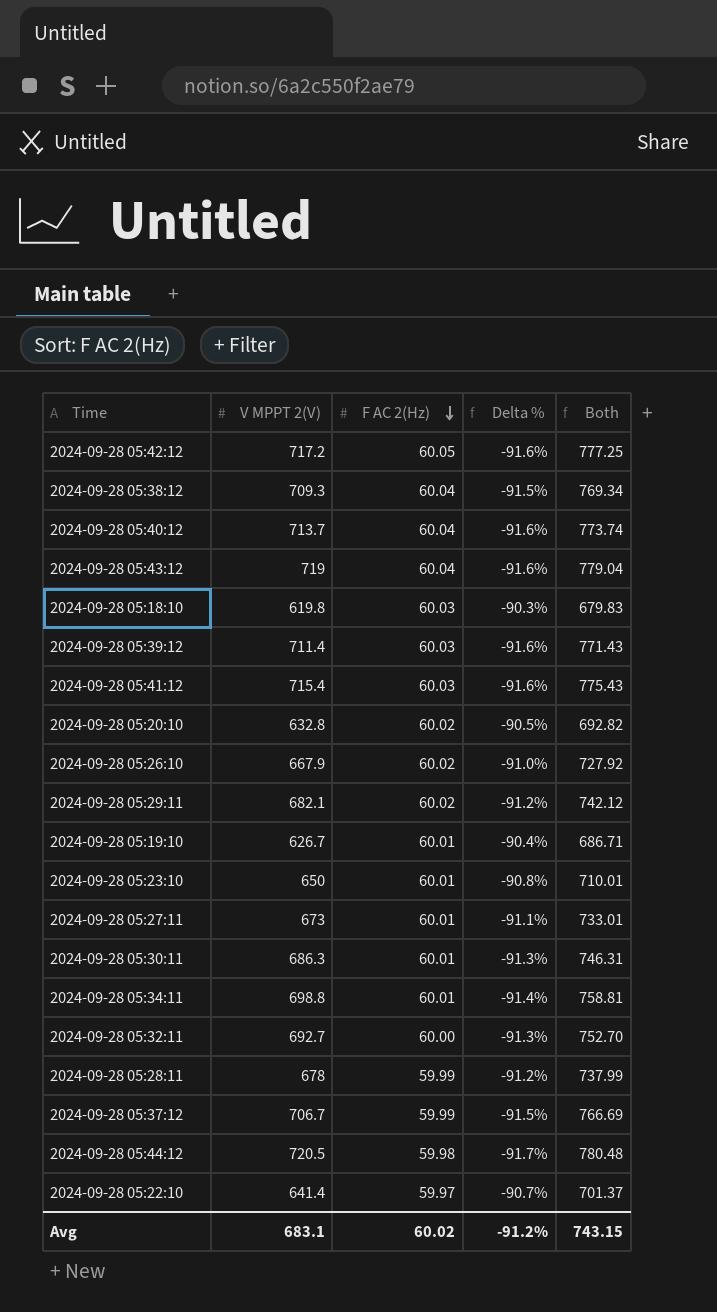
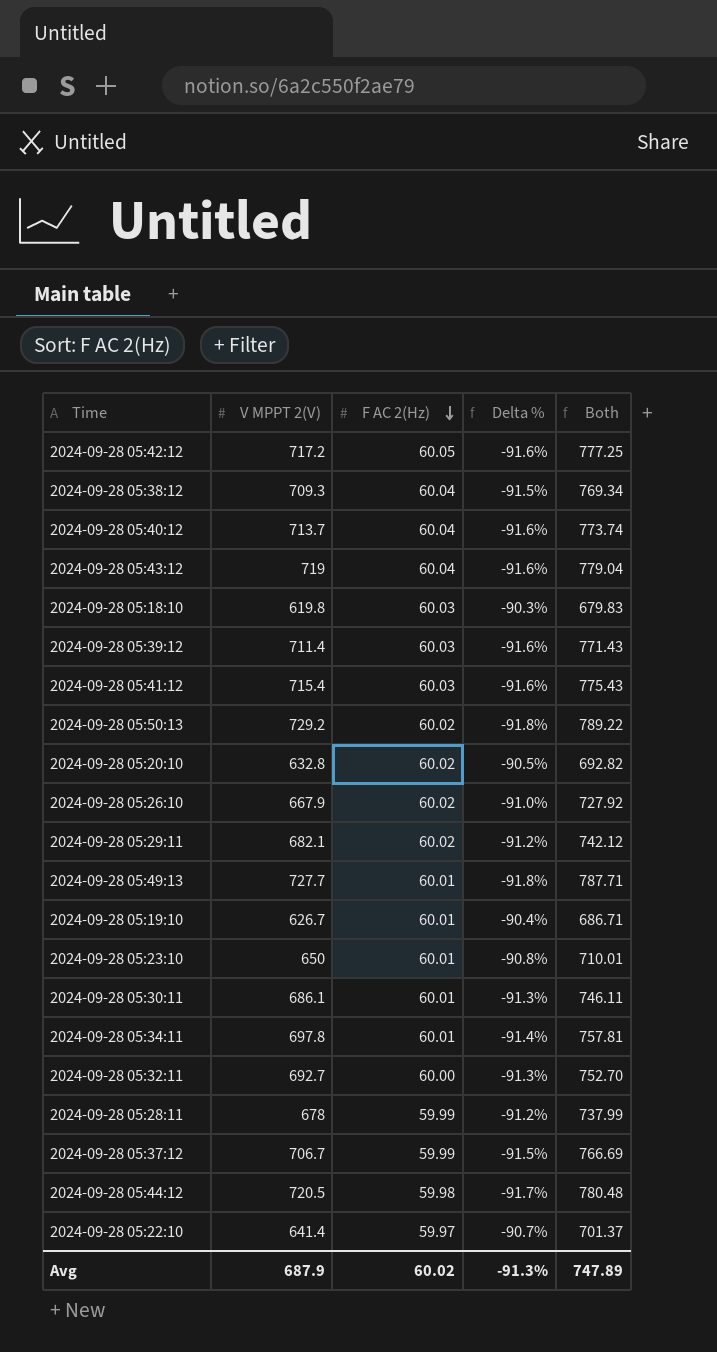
row 2024-09-28 05:27:11: 673 | 60.01 | -91.1% | 733.01 -> none
row 2024-09-28 05:50:13: none -> 729.2 | 60.02 | -91.8% | 789.22
row 2024-09-28 05:49:13: none -> 727.7 | 60.01 | -91.8% | 787.71
2024-09-28 05:30:11 | V MPPT 2(V): 686.3 -> 686.1
2024-09-28 05:30:11 | Both: 746.31 -> 746.11
2024-09-28 05:34:11 | V MPPT 2(V): 698.8 -> 697.8
2024-09-28 05:34:11 | Both: 758.81 -> 757.81
Avg | V MPPT 2(V): 683.1 -> 687.9
Avg | Delta %: -91.2% -> -91.3%
Avg | Both: 743.15 -> 747.89

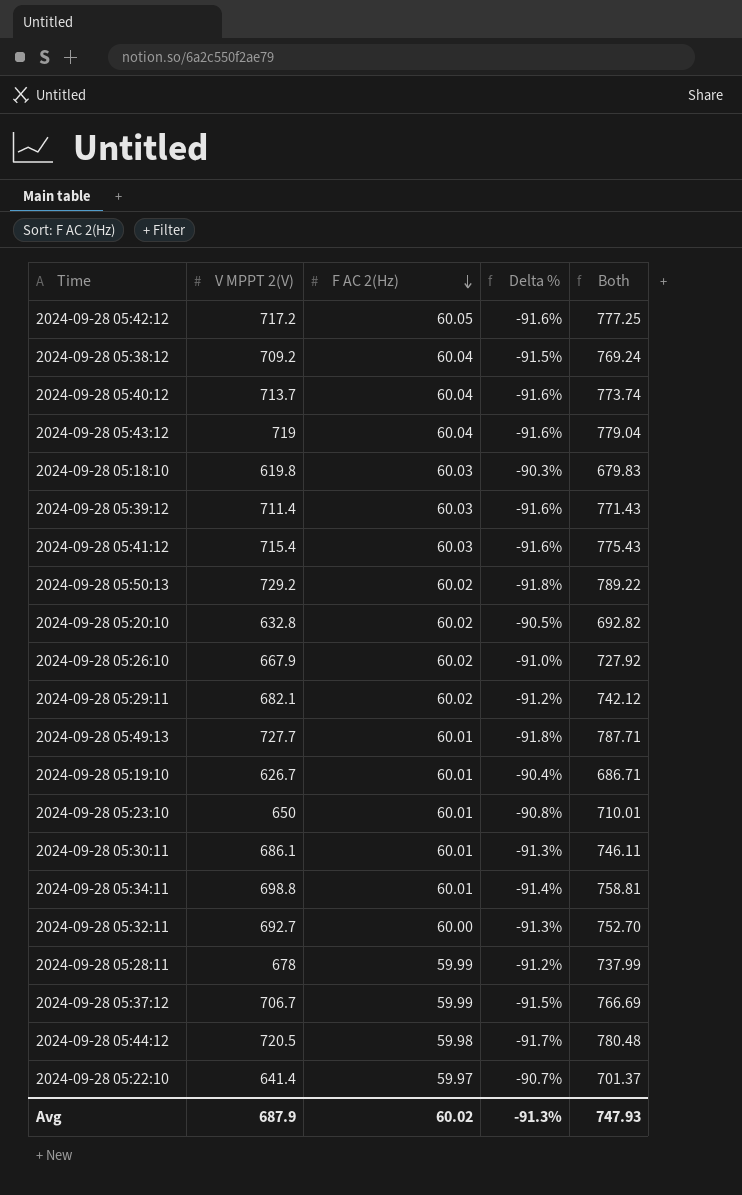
2024-09-28 05:38:12 | V MPPT 2(V): 709.3 -> 709.2
2024-09-28 05:38:12 | Both: 769.34 -> 769.24
2024-09-28 05:34:11 | V MPPT 2(V): 697.8 -> 698.8
2024-09-28 05:34:11 | Both: 757.81 -> 758.81
Avg | Both: 747.89 -> 747.93

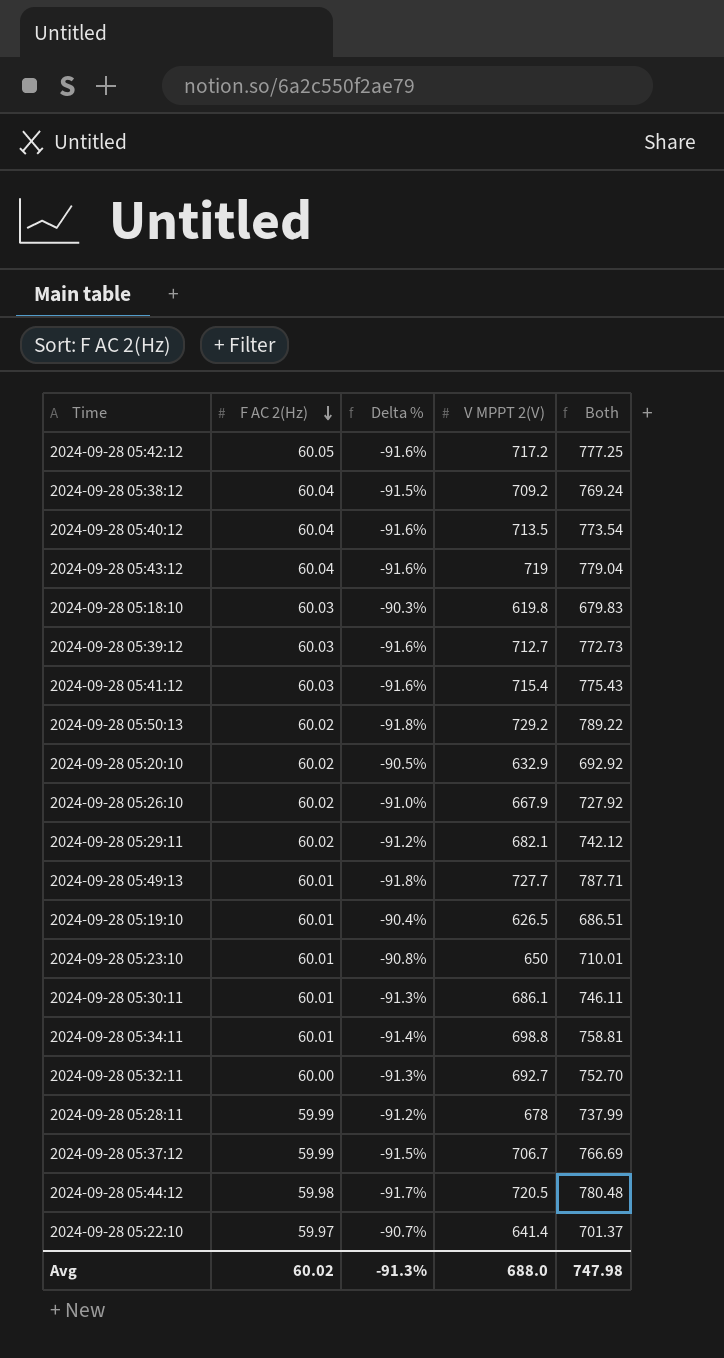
column V MPPT 2(V) | position: 2 -> 4
2024-09-28 05:40:12 | V MPPT 2(V): 713.7 -> 713.5
2024-09-28 05:40:12 | Both: 773.74 -> 773.54
2024-09-28 05:39:12 | V MPPT 2(V): 711.4 -> 712.7
2024-09-28 05:39:12 | Both: 771.43 -> 772.73
2024-09-28 05:20:10 | V MPPT 2(V): 632.8 -> 632.9
2024-09-28 05:20:10 | Both: 692.82 -> 692.92
2024-09-28 05:19:10 | V MPPT 2(V): 626.7 -> 626.5
2024-09-28 05:19:10 | Both: 686.71 -> 686.51
Avg | V MPPT 2(V): 687.9 -> 688.0
Avg | Both: 747.93 -> 747.98

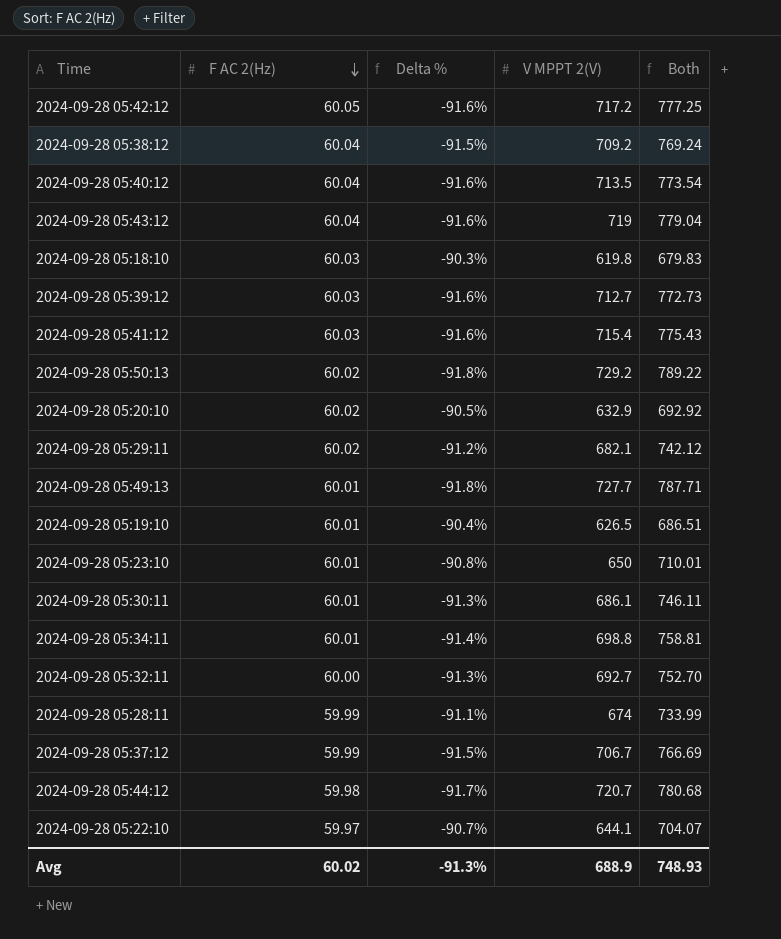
row 2024-09-28 05:26:10: 60.02 | -91.0% | 667.9 | 727.92 -> none
2024-09-28 05:28:11 | Delta %: -91.2% -> -91.1%
2024-09-28 05:28:11 | V MPPT 2(V): 678 -> 674
2024-09-28 05:28:11 | Both: 737.99 -> 733.99
2024-09-28 05:44:12 | V MPPT 2(V): 720.5 -> 720.7
2024-09-28 05:44:12 | Both: 780.48 -> 780.68
2024-09-28 05:22:10 | V MPPT 2(V): 641.4 -> 644.1
2024-09-28 05:22:10 | Both: 701.37 -> 704.07
Avg | V MPPT 2(V): 688.0 -> 688.9
Avg | Both: 747.98 -> 748.93

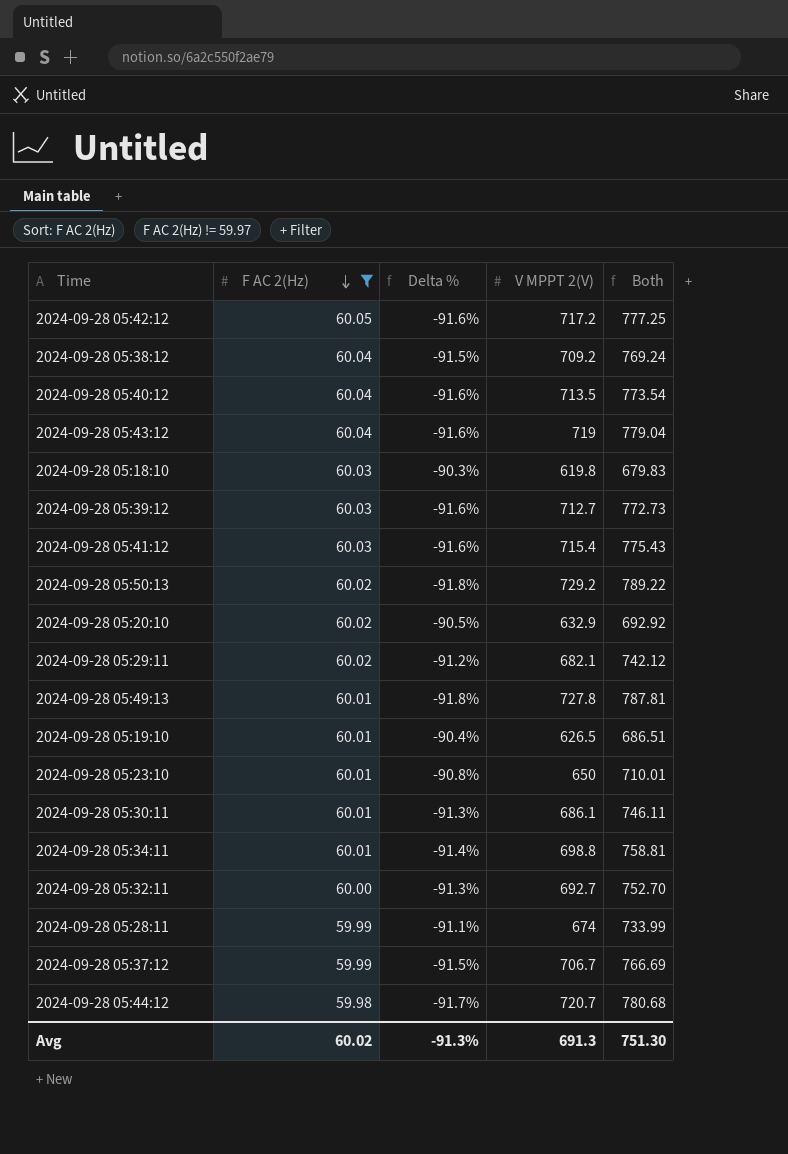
filter: none -> F AC 2(Hz) != 59.97
2024-09-28 05:49:13 | V MPPT 2(V): 727.7 -> 727.8
2024-09-28 05:49:13 | Both: 787.71 -> 787.81
Avg | V MPPT 2(V): 688.9 -> 691.3
Avg | Both: 748.93 -> 751.30

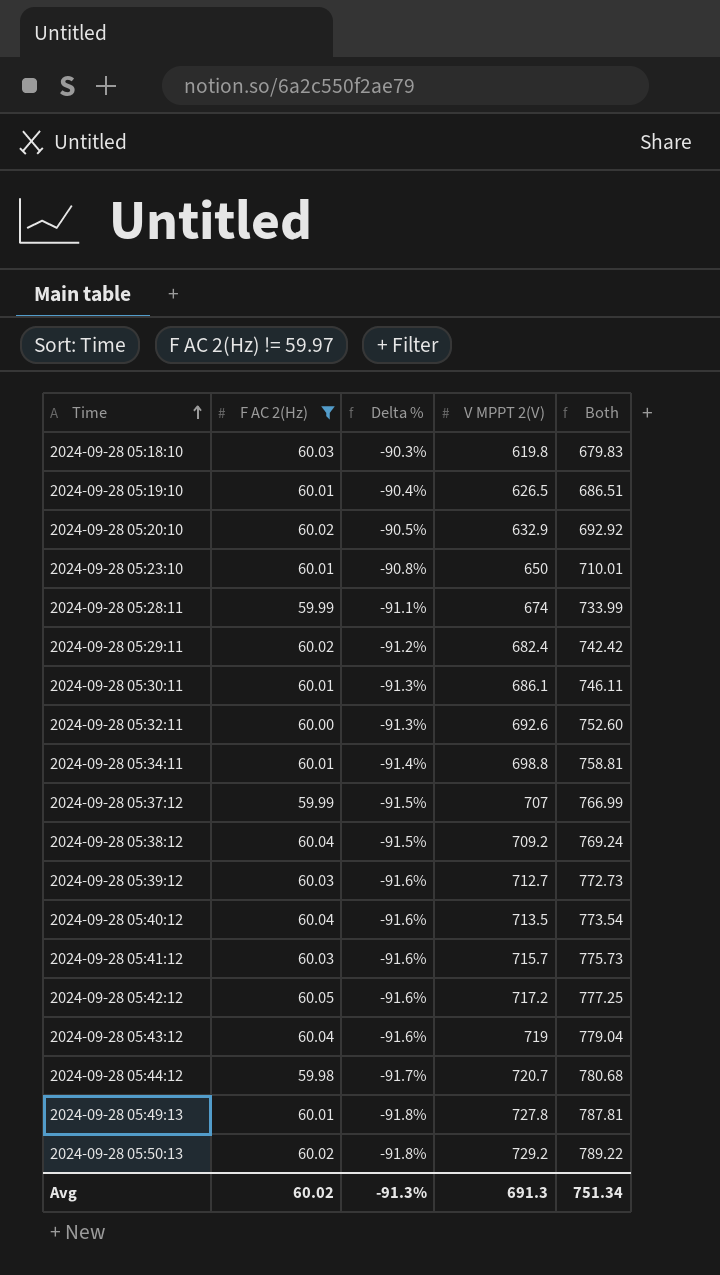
row order: F AC 2(Hz) descending -> Time ascending
2024-09-28 05:29:11 | V MPPT 2(V): 682.1 -> 682.4
2024-09-28 05:29:11 | Both: 742.12 -> 742.42
2024-09-28 05:32:11 | V MPPT 2(V): 692.7 -> 692.6
2024-09-28 05:32:11 | Both: 752.70 -> 752.60
2024-09-28 05:37:12 | V MPPT 2(V): 706.7 -> 707
2024-09-28 05:37:12 | Both: 766.69 -> 766.99
2024-09-28 05:41:12 | V MPPT 2(V): 715.4 -> 715.7
2024-09-28 05:41:12 | Both: 775.43 -> 775.73
Avg | Both: 751.30 -> 751.34

